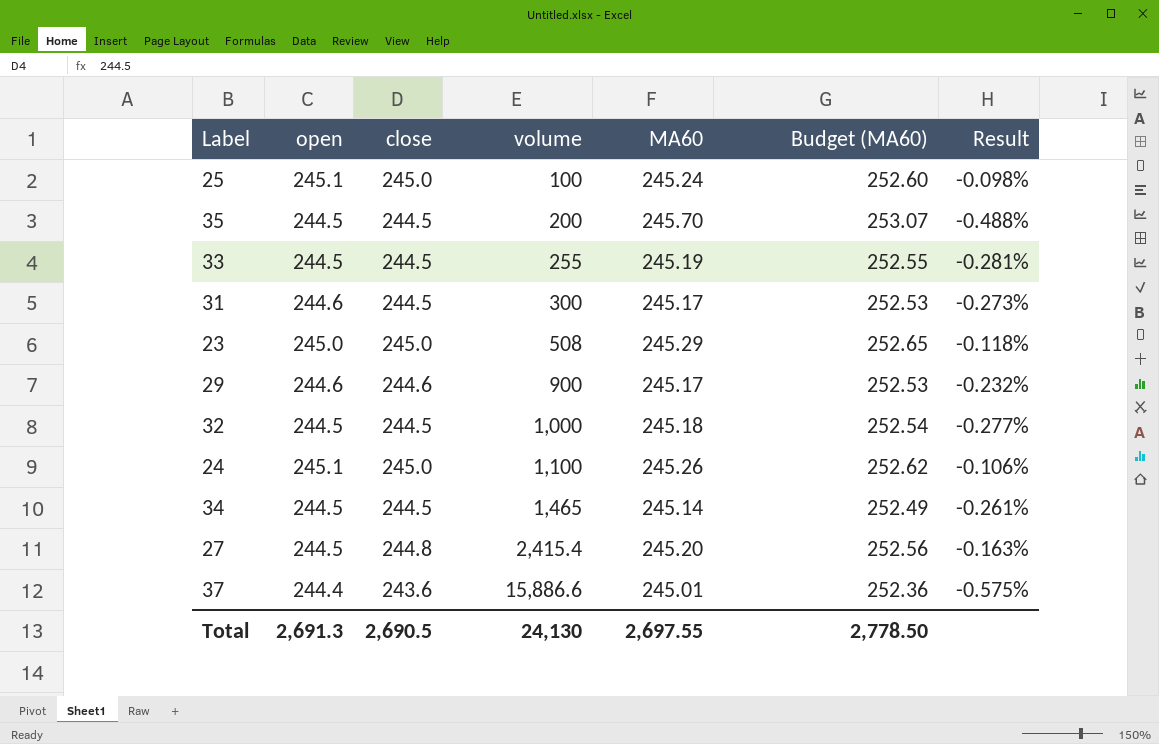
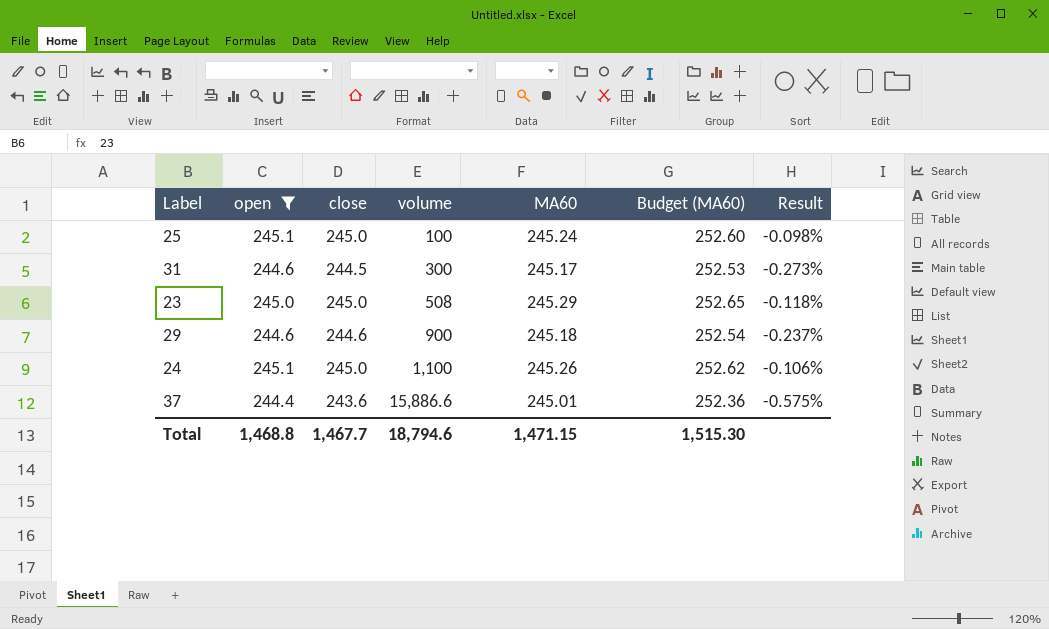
filter: none -> open != 244.5
29 | MA60: 245.17 -> 245.18
29 | Budget (MA60): 252.53 -> 252.54
29 | Result: -0.232% -> -0.237%
Total | open: 2,691.3 -> 1,468.8
Total | close: 2,690.5 -> 1,467.7
Total | volume: 24,130 -> 18,794.6
Total | MA60: 2,697.55 -> 1,471.15
Total | Budget (MA60): 2,778.50 -> 1,515.30

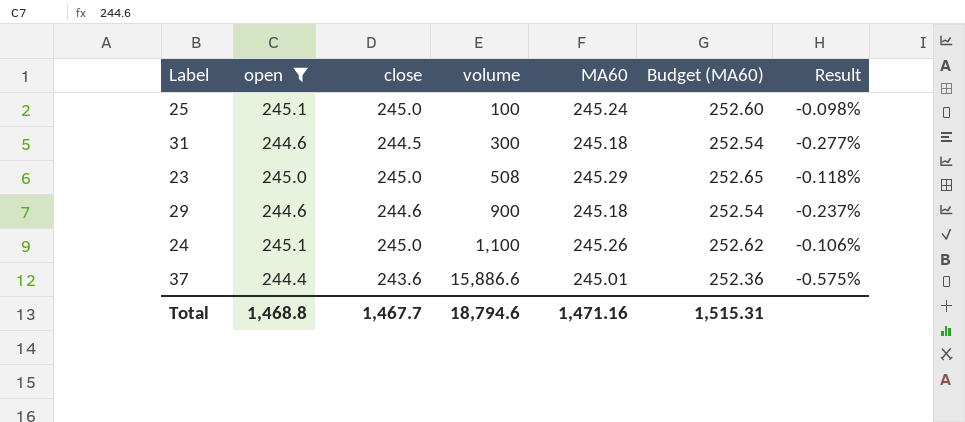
31 | MA60: 245.17 -> 245.18
31 | Budget (MA60): 252.53 -> 252.54
31 | Result: -0.273% -> -0.277%
Total | MA60: 1,471.15 -> 1,471.16
Total | Budget (MA60): 1,515.30 -> 1,515.31

